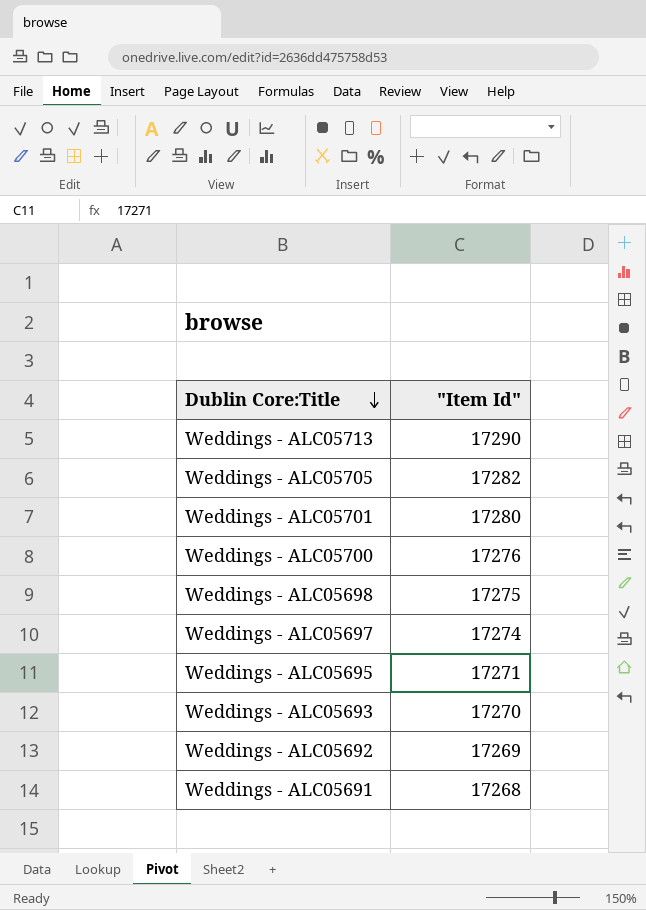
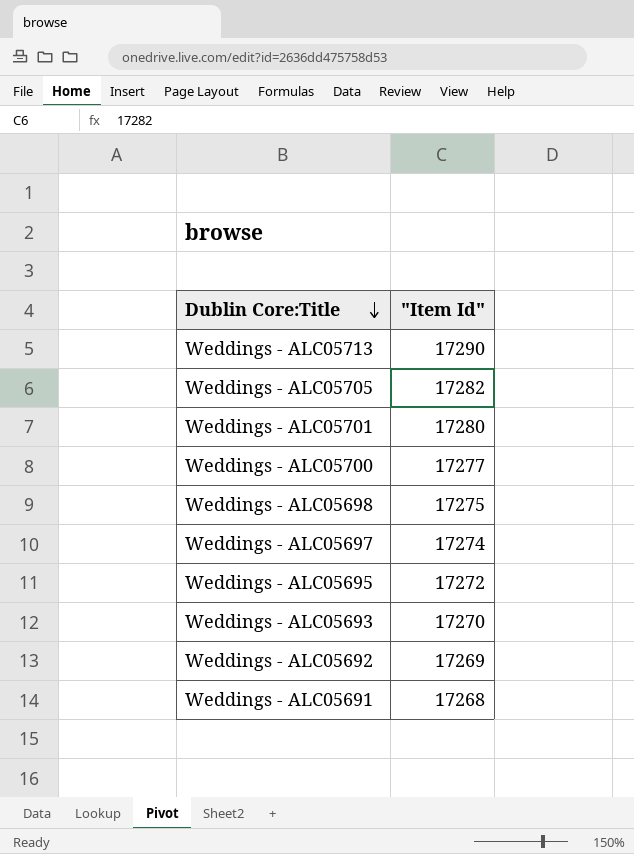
Weddings - ALC05700 | "Item Id": 17276 -> 17277
Weddings - ALC05695 | "Item Id": 17271 -> 17272

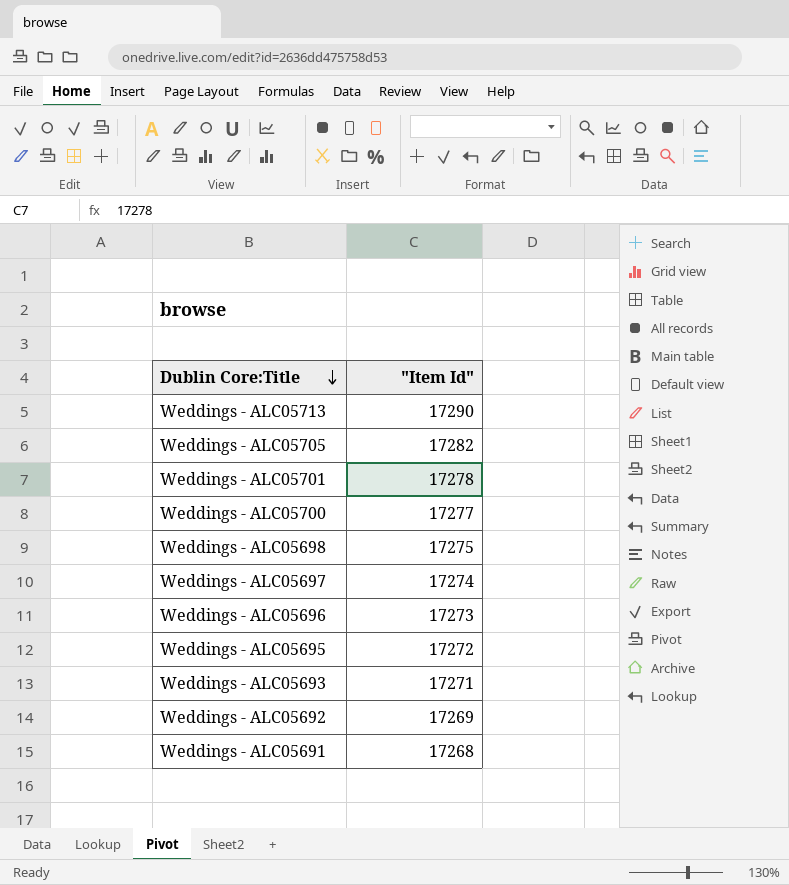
Weddings - ALC05701 | "Item Id": 17280 -> 17278
row Weddings - ALC05696: none -> 17273
Weddings - ALC05693 | "Item Id": 17270 -> 17271

